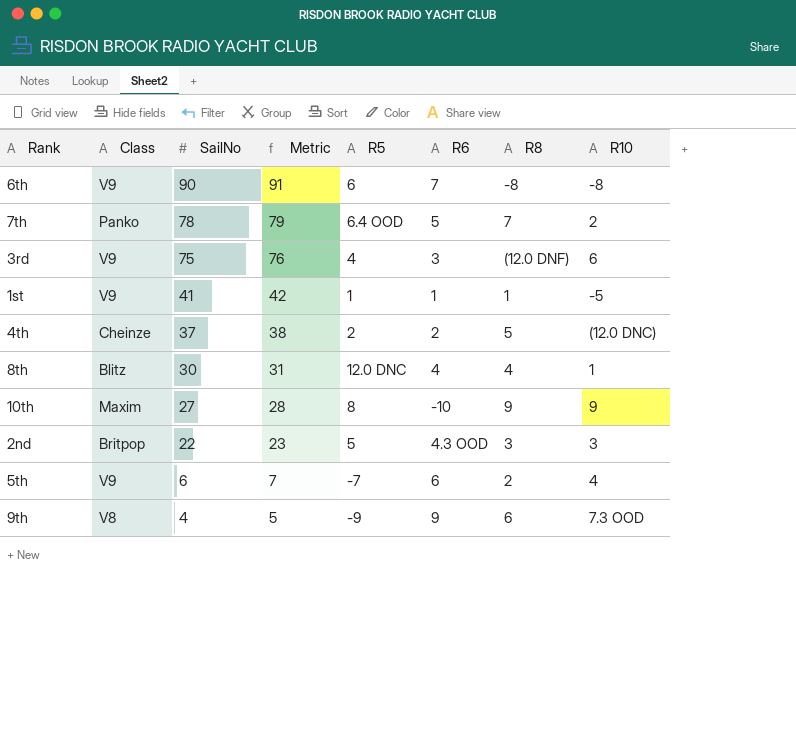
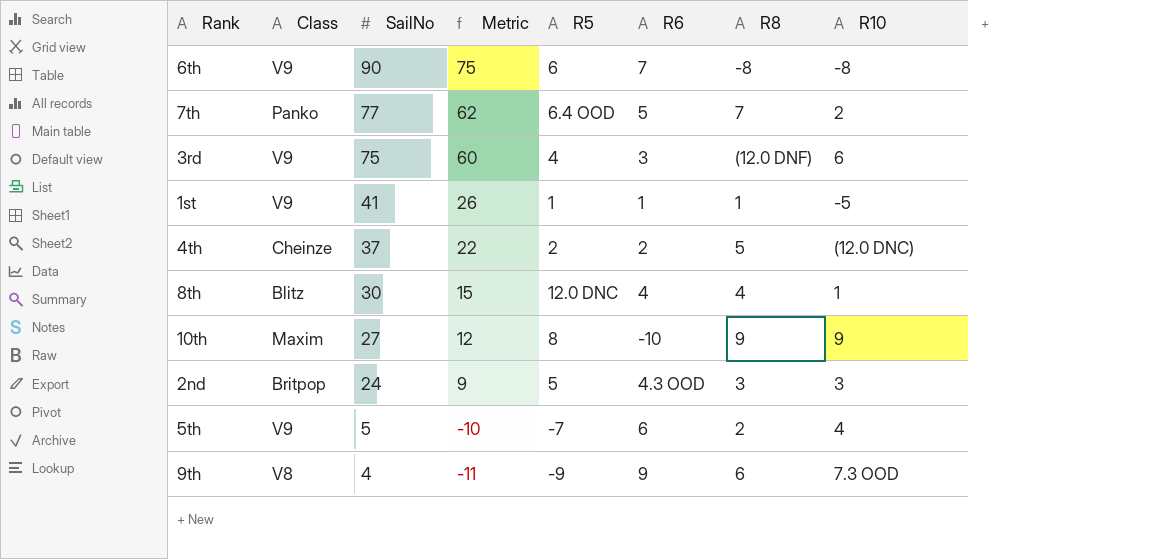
column Metric | formula: [SailNo] + 1 -> [SailNo] - 15
7th | SailNo: 78 -> 77
2nd | SailNo: 22 -> 24
5th | SailNo: 6 -> 5

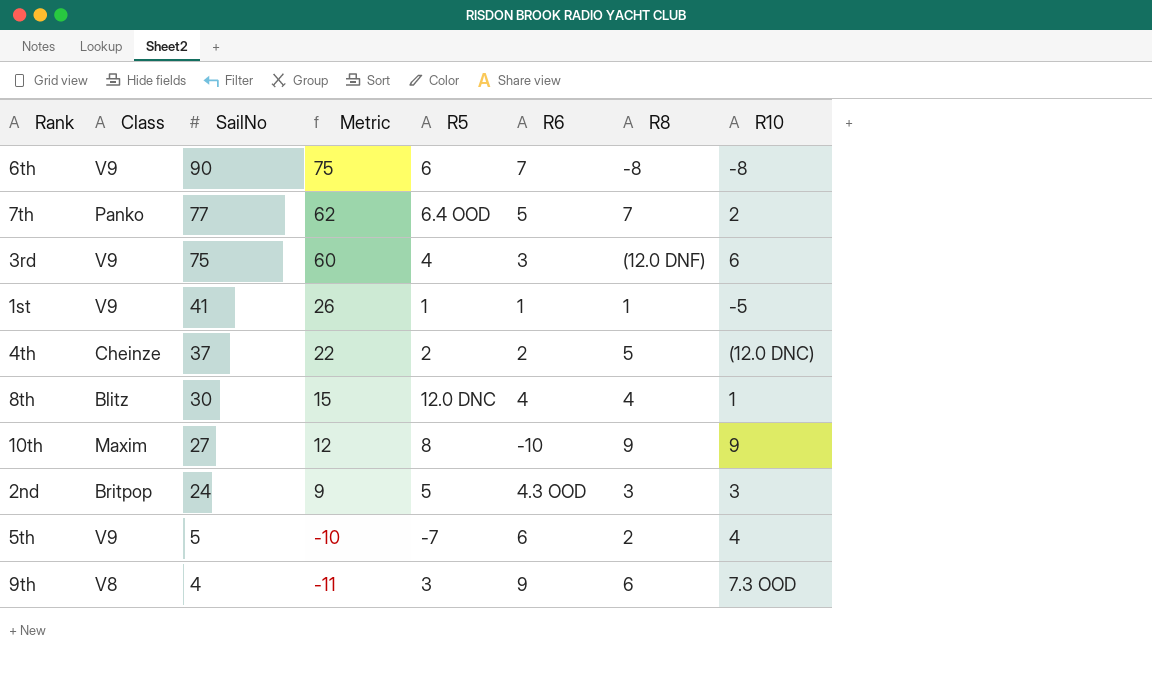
9th | R5: -9 -> 3

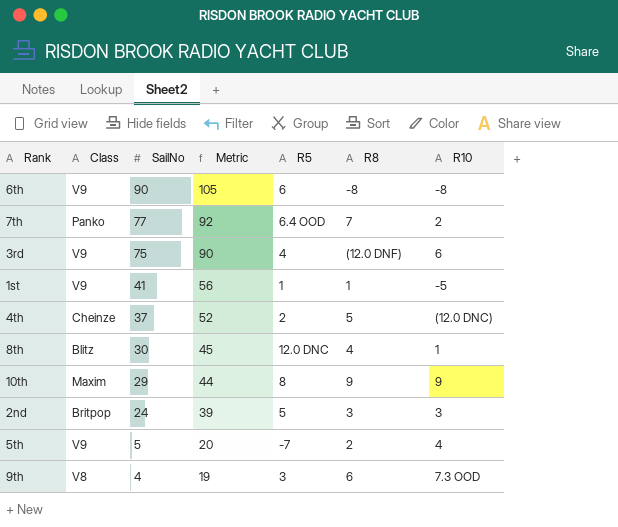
column R6 | position: 6 -> none
column Metric | formula: [SailNo] - 15 -> [SailNo] + 15
10th | SailNo: 27 -> 29

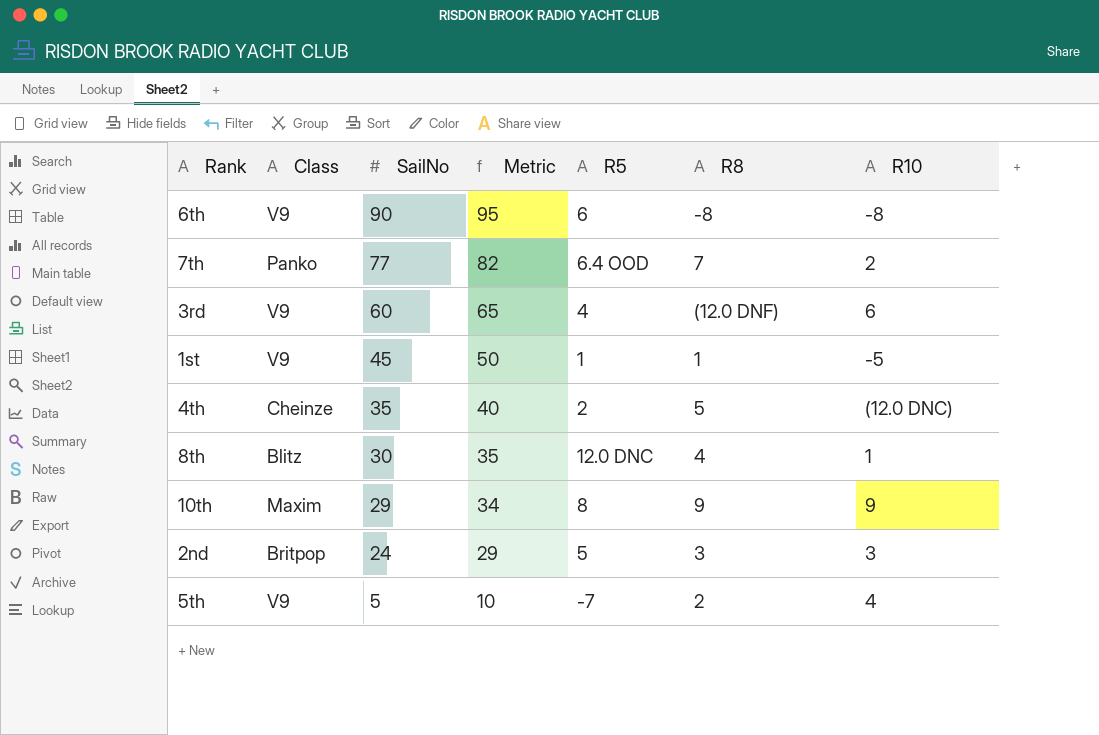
column Metric | formula: [SailNo] + 15 -> [SailNo] + 5
row 9th: V8 | 4 | 19 | 3 | 6 | 7.3 OOD -> none
3rd | SailNo: 75 -> 60
1st | SailNo: 41 -> 45
4th | SailNo: 37 -> 35

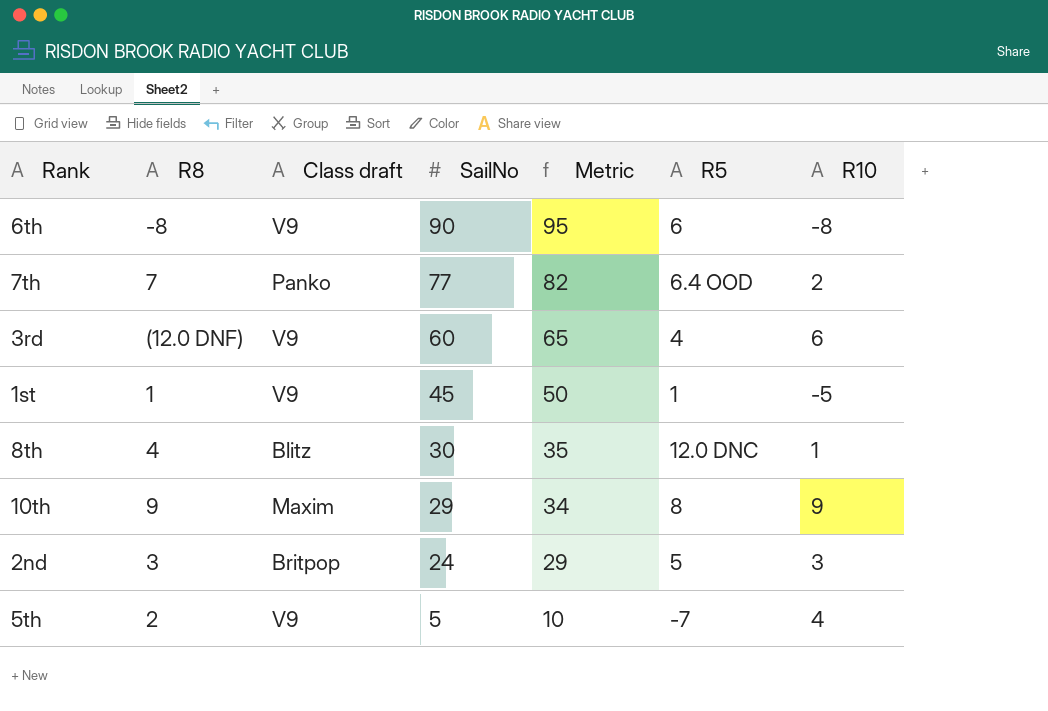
column R8 | position: 6 -> 2
column name: Class -> Class draft
row 4th: Cheinze | 35 | 40 | 2 | 5 | (12.0 DNC) -> none

